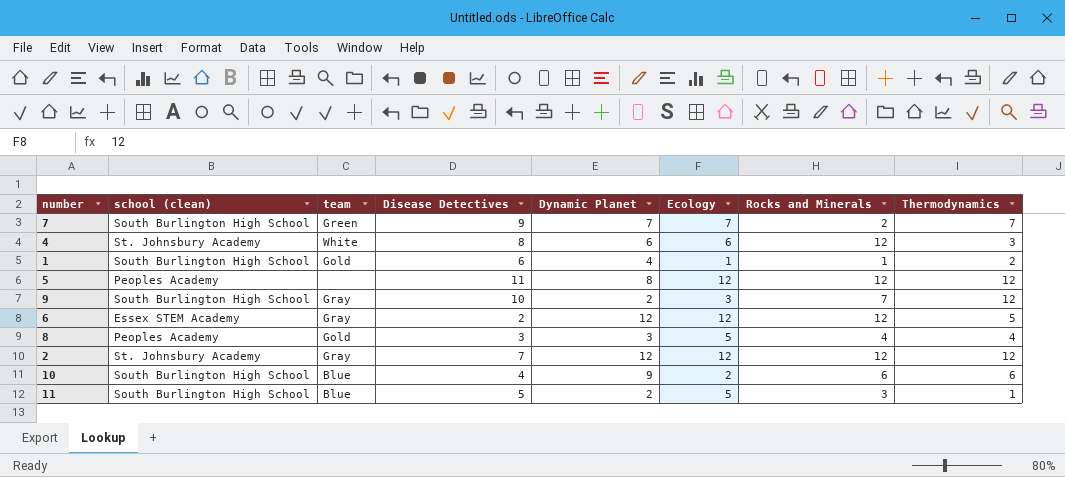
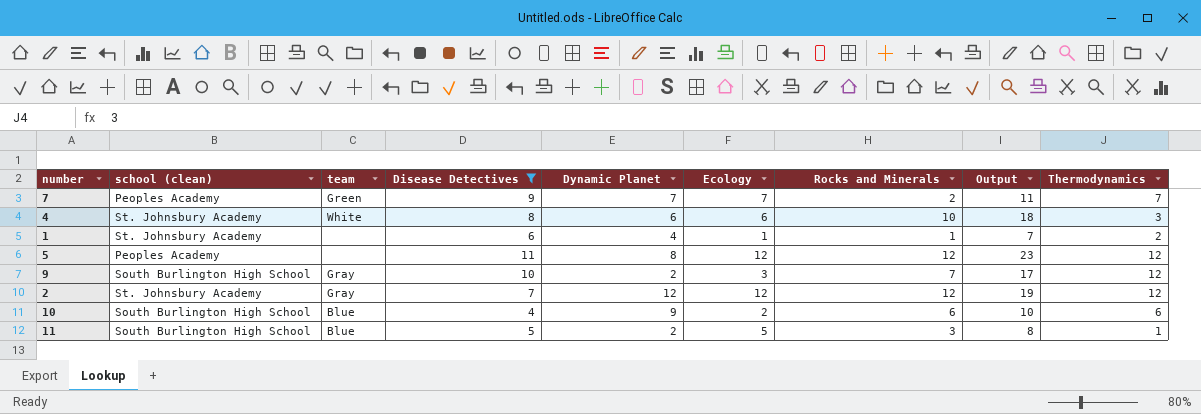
filter: none -> Disease Detectives >= 4
column Output | formula: none -> [Disease Detectives] + [Rocks and Minerals]
7 | school (clean): South Burlington High School -> Peoples Academy
4 | Rocks and Minerals: 12 -> 10
1 | school (clean): South Burlington High School -> St. Johnsbury Academy
1 | team: Gold -> none

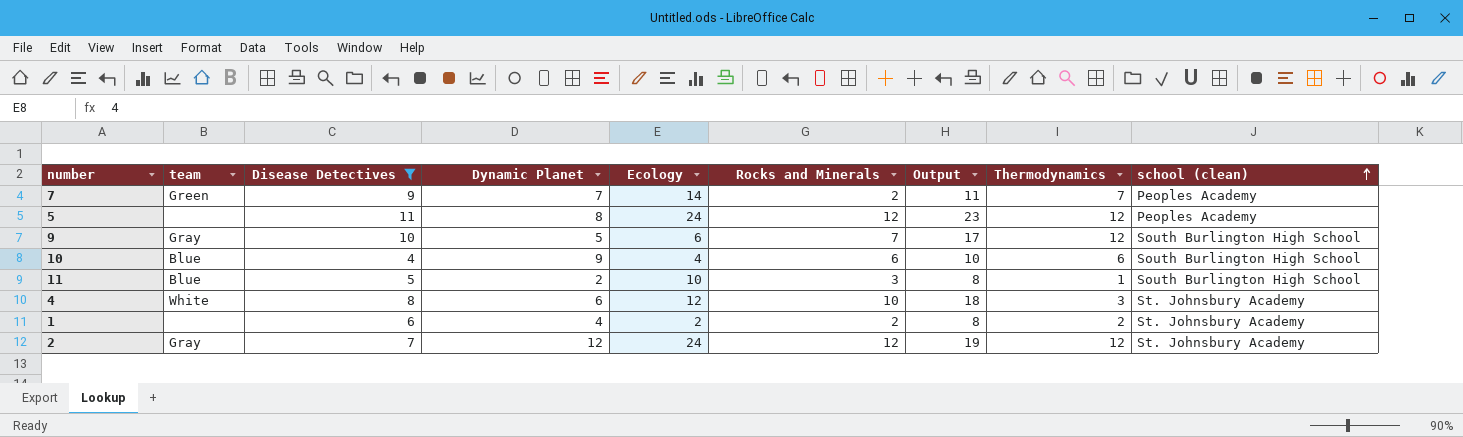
row order: none -> school (clean) ascending
column school (clean) | position: 2 -> 9
7 | Ecology: 7 -> 14
5 | Ecology: 12 -> 24
9 | Dynamic Planet: 2 -> 5
9 | Ecology: 3 -> 6
10 | Ecology: 2 -> 4
11 | Ecology: 5 -> 10
4 | Ecology: 6 -> 12
1 | Ecology: 1 -> 2
1 | Rocks and Minerals: 1 -> 2
1 | Output: 7 -> 8
2 | Ecology: 12 -> 24

